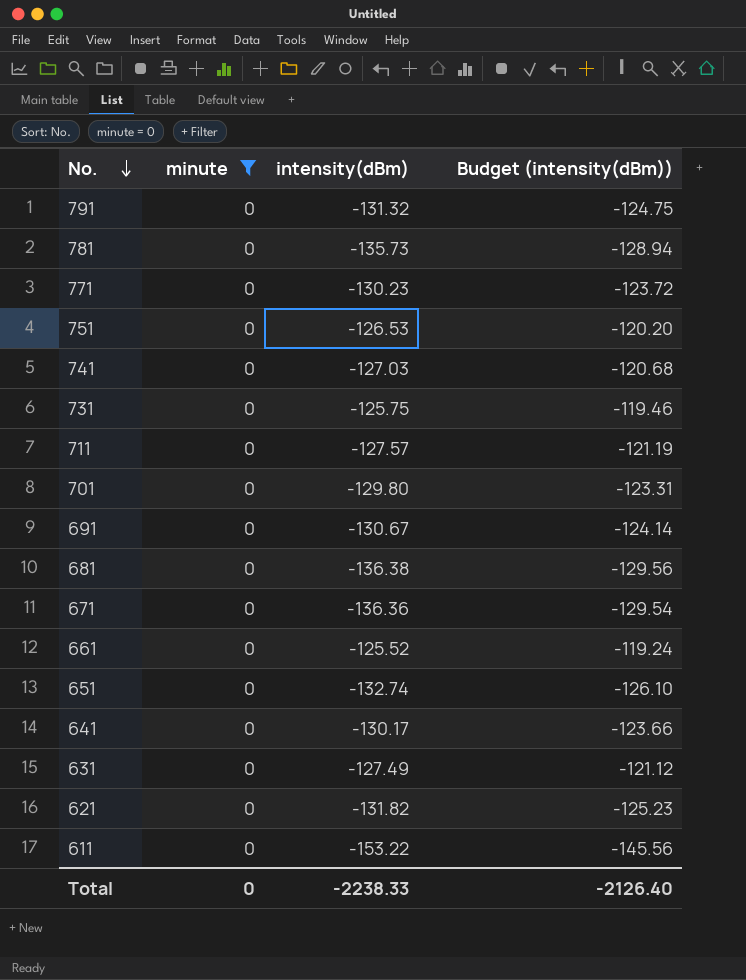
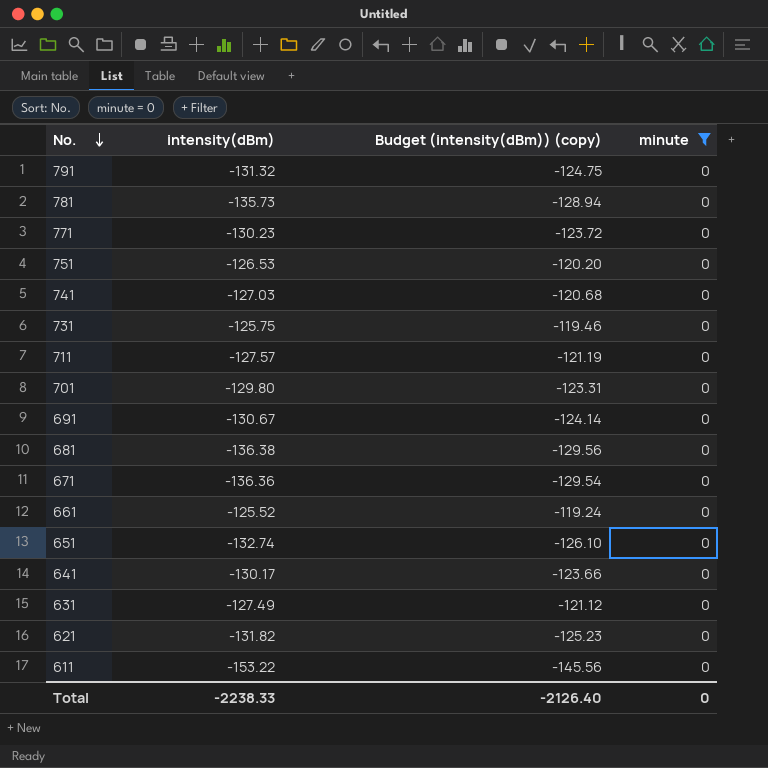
column name: Budget (intensity(dBm)) -> Budget (intensity(dBm)) (copy)
column minute | position: 2 -> 4

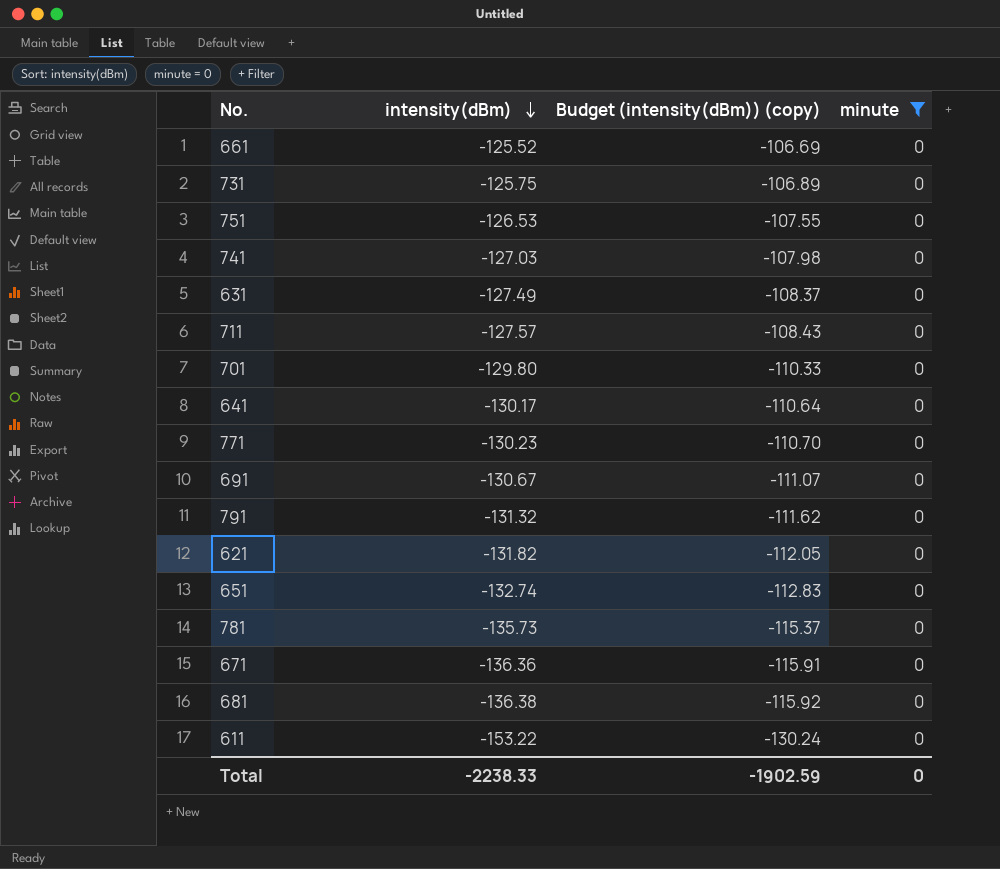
row order: No. descending -> intensity(dBm) descending
column Budget (intensity(dBm)) (copy) | formula: [intensity(dBm)] * 0.95 -> [intensity(dBm)] * 0.85
Total | Budget (intensity(dBm)) (copy): -2126.40 -> -1902.59

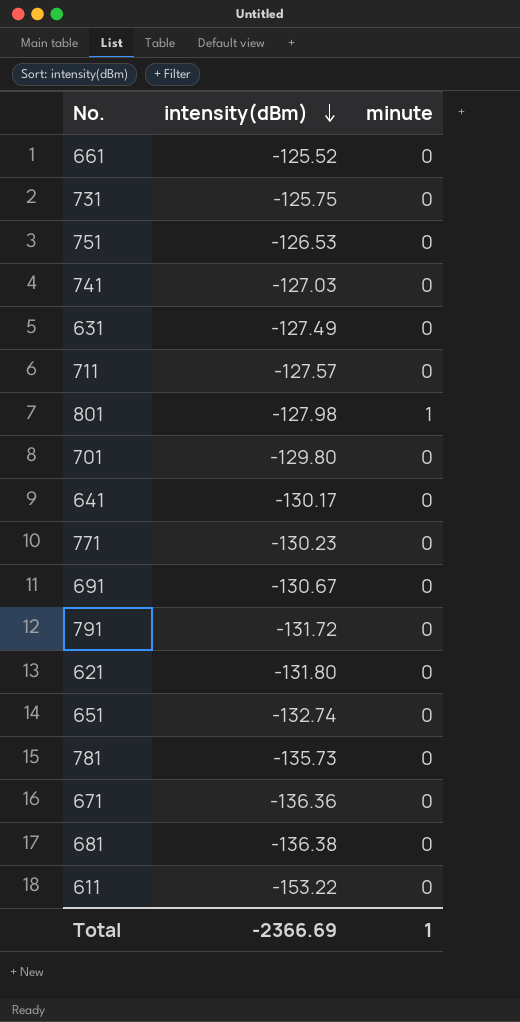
filter: minute = 0 -> none
column Budget (intensity(dBm)) (copy) | formula: [intensity(dBm)] * 0.85 -> none
791 | intensity(dBm): -131.32 -> -131.72
621 | intensity(dBm): -131.82 -> -131.80
Total | intensity(dBm): -2238.33 -> -2366.69
Total | minute: 0 -> 1

